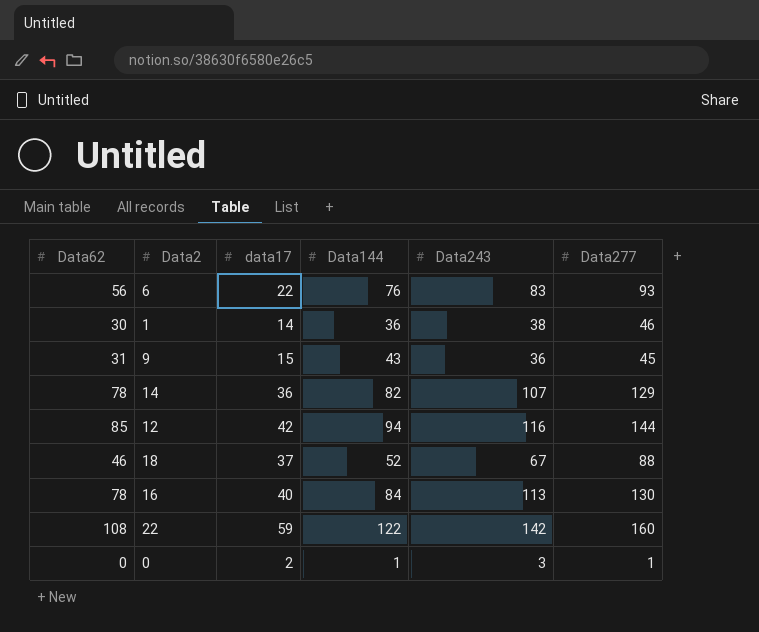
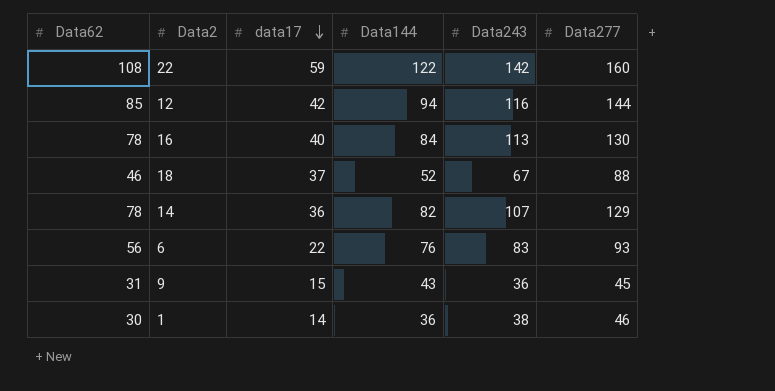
row order: none -> data17 descending
row 0: 0 | 2 | 1 | 3 | 1 -> none

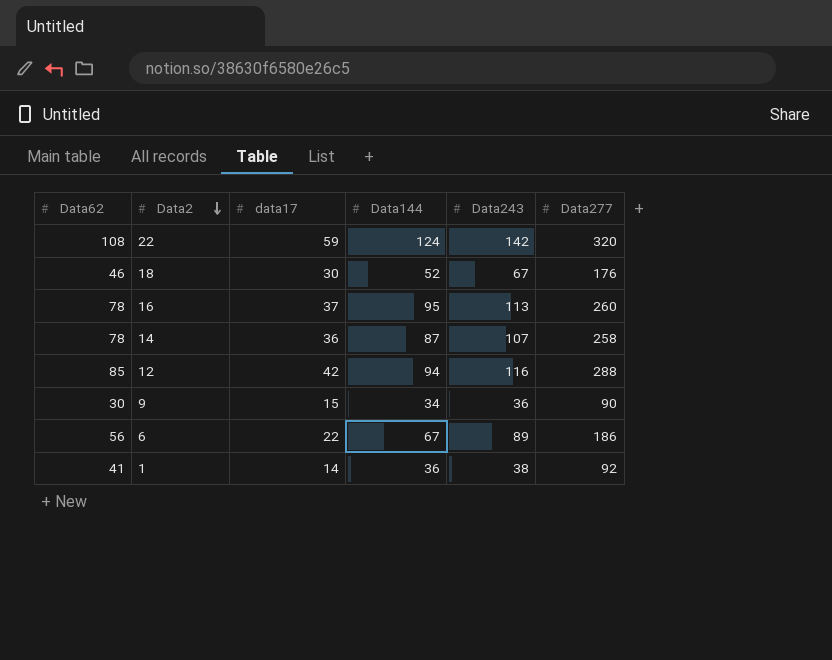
row order: data17 descending -> Data2 descending
22 | Data144: 122 -> 124
22 | Data277: 160 -> 320
18 | data17: 37 -> 30
18 | Data277: 88 -> 176
16 | data17: 40 -> 37
16 | Data144: 84 -> 95
16 | Data277: 130 -> 260
14 | Data144: 82 -> 87
14 | Data277: 129 -> 258
12 | Data277: 144 -> 288
9 | Data62: 31 -> 30
9 | Data144: 43 -> 34
9 | Data277: 45 -> 90
6 | Data144: 76 -> 67
6 | Data243: 83 -> 89
6 | Data277: 93 -> 186
1 | Data62: 30 -> 41
1 | Data277: 46 -> 92

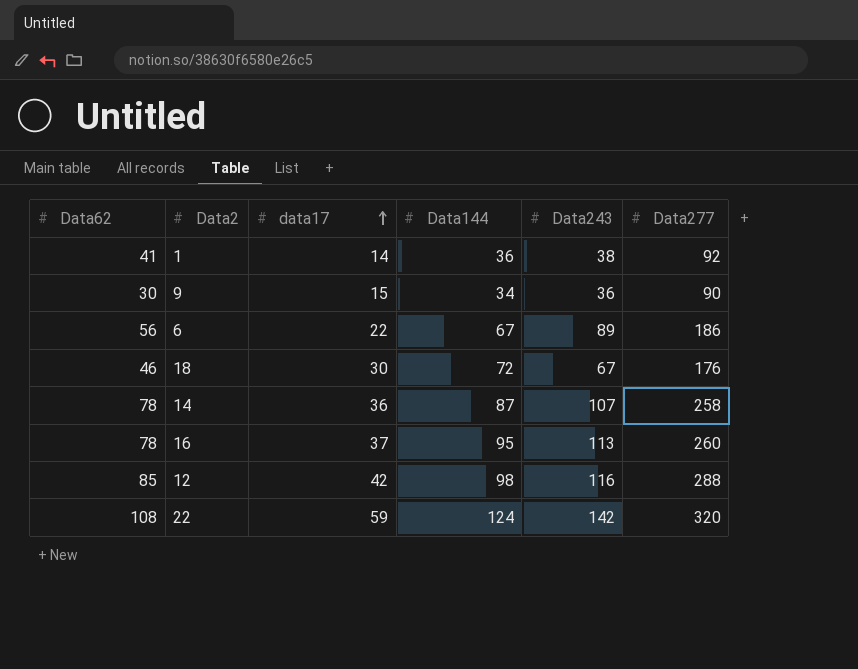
row order: Data2 descending -> data17 ascending
18 | Data144: 52 -> 72
12 | Data144: 94 -> 98

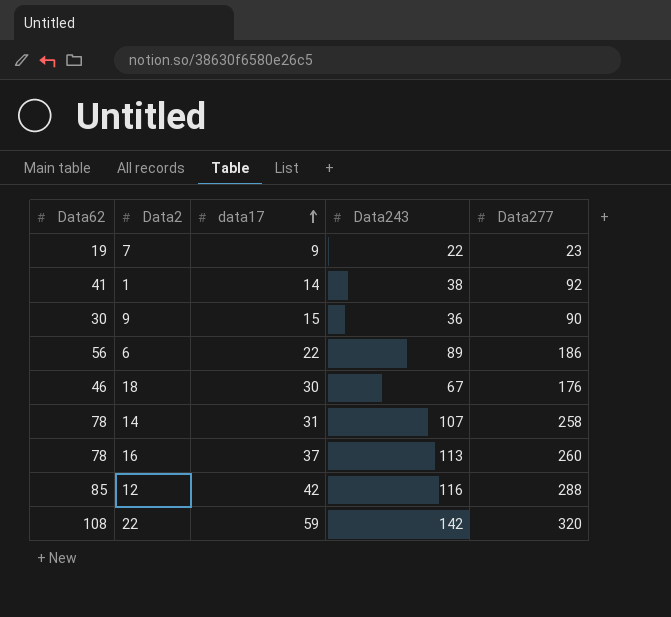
column Data144 | position: 4 -> none
row 7: none -> 19 | 9 | 22 | 23
14 | data17: 36 -> 31

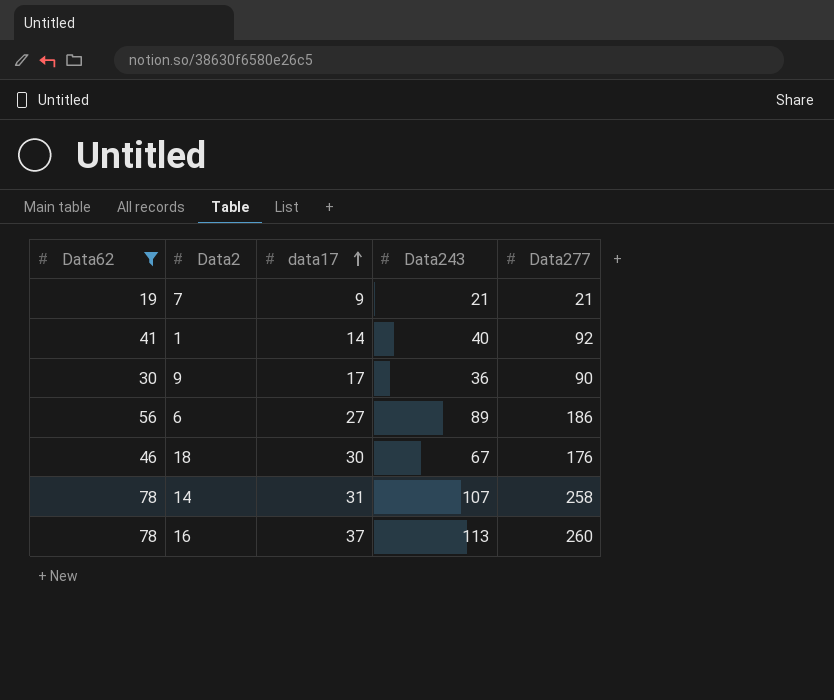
filter: none -> Data62 <= 78
7 | Data243: 22 -> 21
7 | Data277: 23 -> 21
1 | Data243: 38 -> 40
9 | data17: 15 -> 17
6 | data17: 22 -> 27

